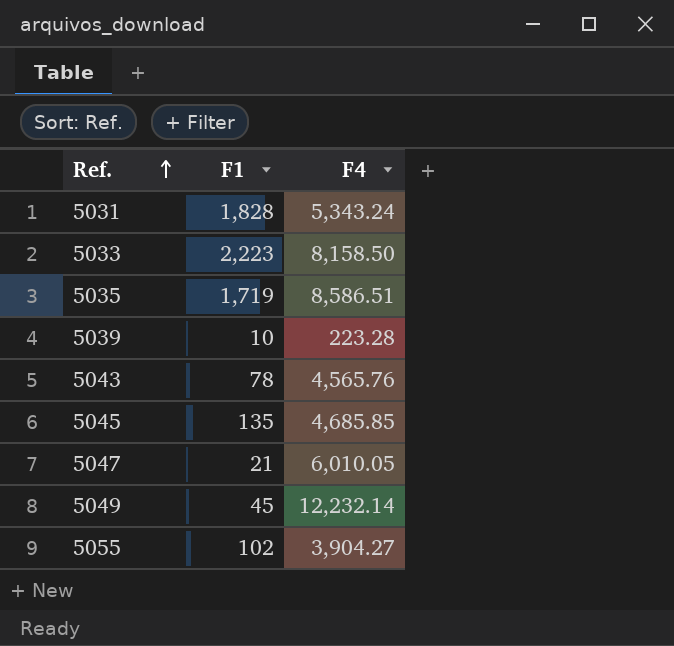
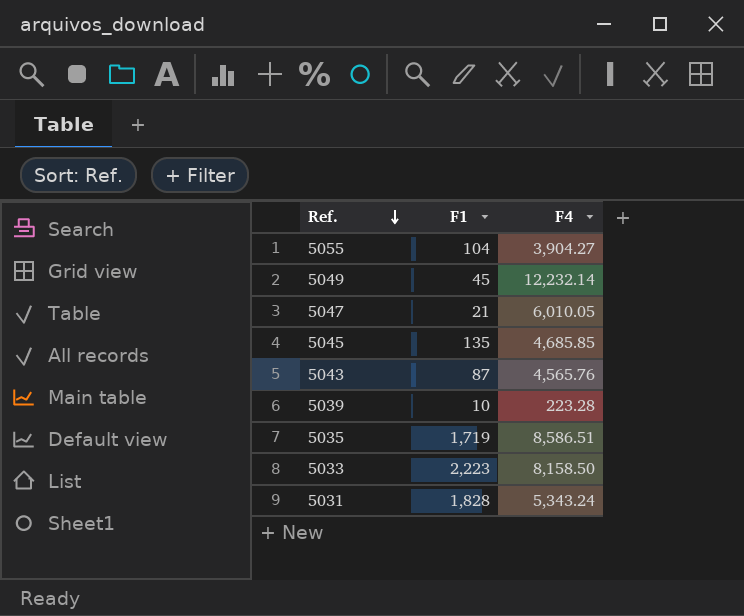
row order: Ref. ascending -> Ref. descending
5055 | F1: 102 -> 104
5043 | F1: 78 -> 87

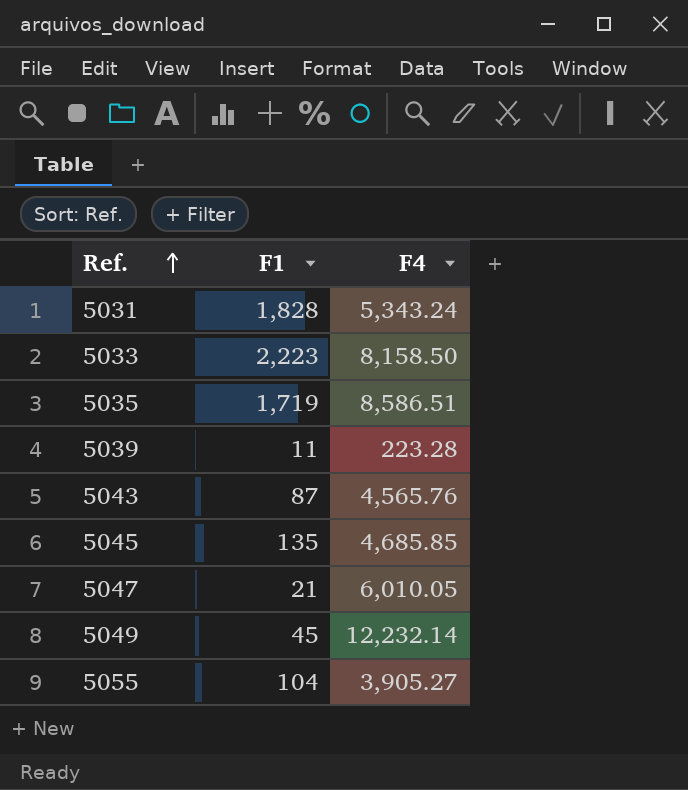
row order: Ref. descending -> Ref. ascending
5039 | F1: 10 -> 11
5055 | F4: 3,904.27 -> 3,905.27

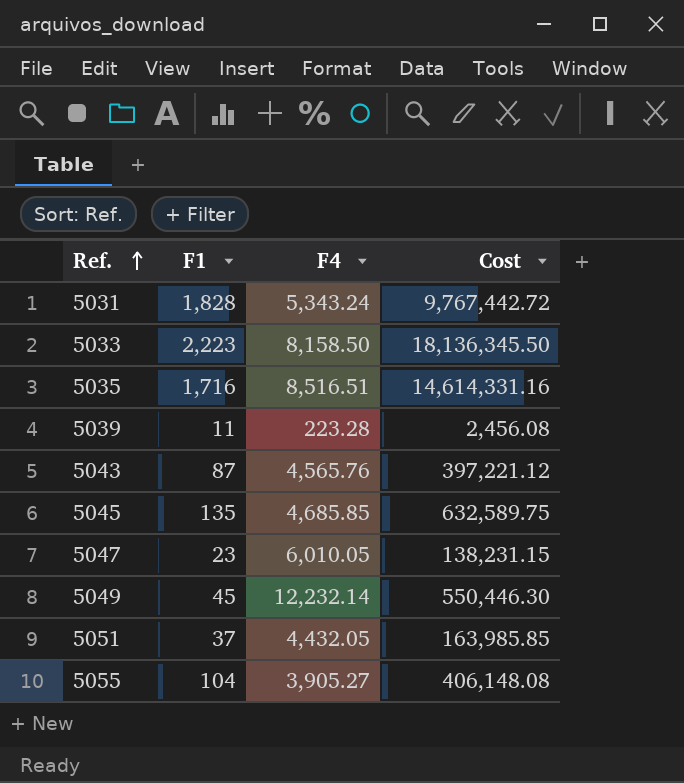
column Cost | formula: none -> [F1] * [F4]
5035 | F1: 1,719 -> 1,716
5035 | F4: 8,586.51 -> 8,516.51
5047 | F1: 21 -> 23
row 5051: none -> 37 | 4,432.05 | 163,985.85

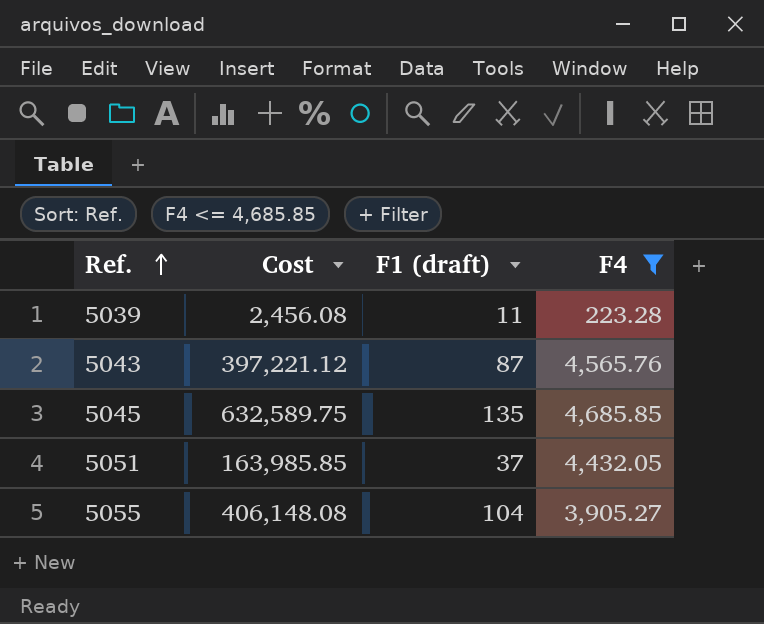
filter: none -> F4 <= 4,685.85
column Cost | position: 4 -> 2
column name: F1 -> F1 (draft)

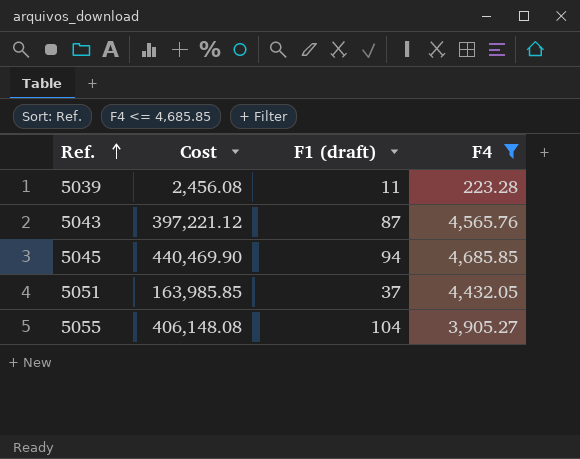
5045 | Cost: 632,589.75 -> 440,469.90
5045 | F1 (draft): 135 -> 94

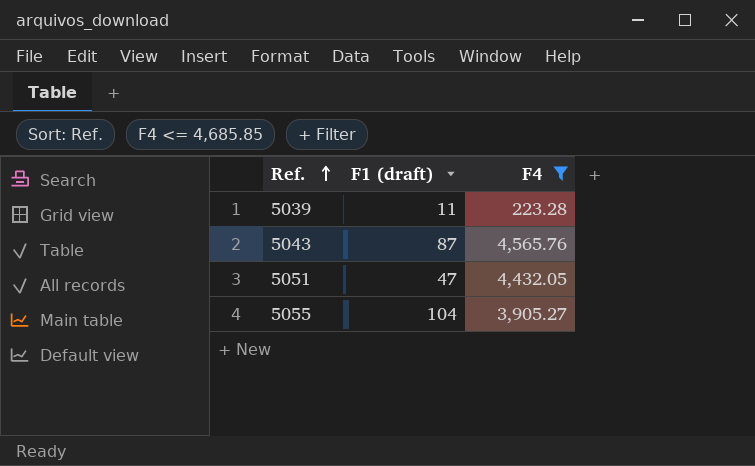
column Cost | formula: [F1 (draft)] * [F4] -> none
row 5045: 440,469.90 | 94 | 4,685.85 -> none
5051 | F1 (draft): 37 -> 47

